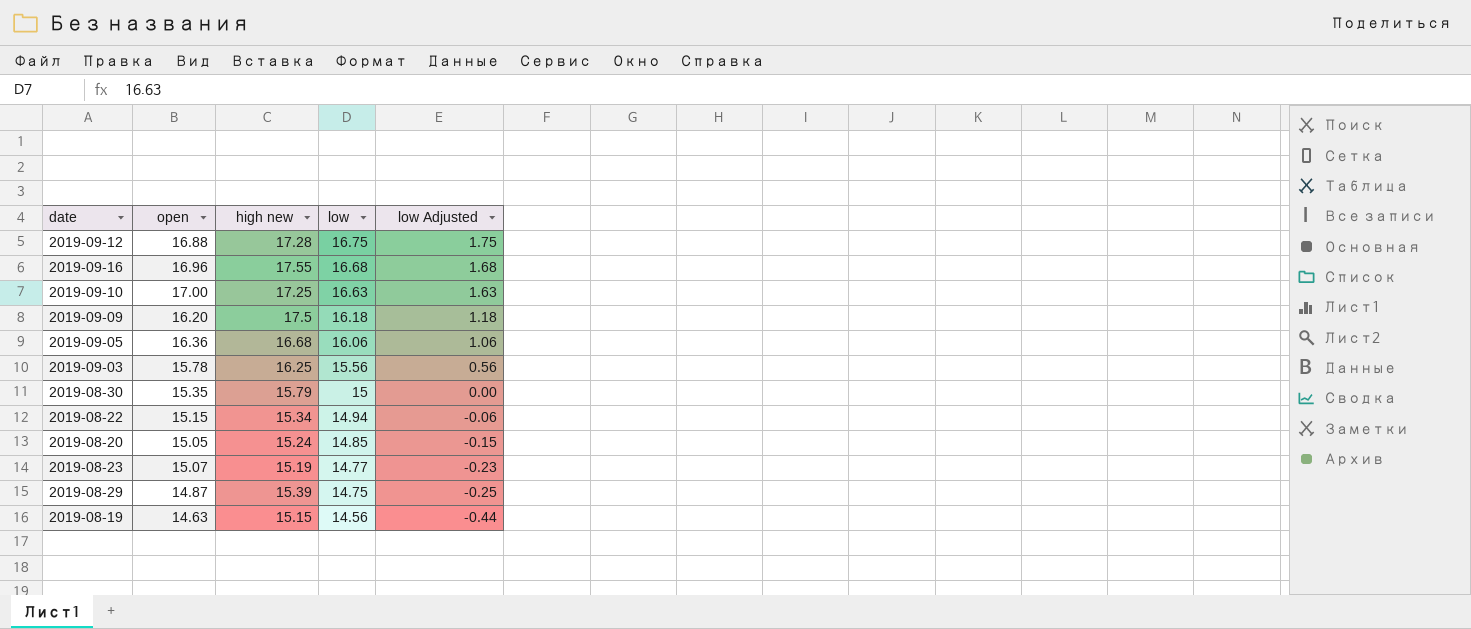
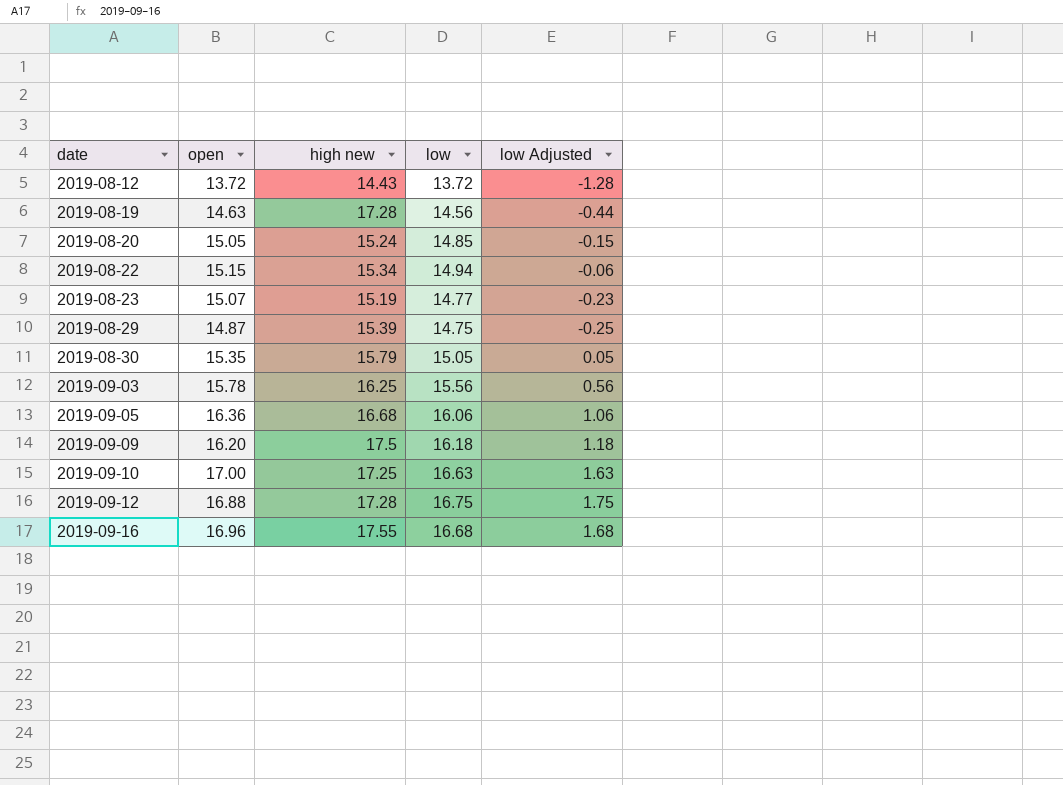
row order: low descending -> date ascending
row 2019-08-12: none -> 13.72 | 14.43 | 13.72 | -1.28
2019-08-19 | high new: 15.15 -> 17.28
2019-08-30 | low: 15 -> 15.05
2019-08-30 | low Adjusted: 0.00 -> 0.05

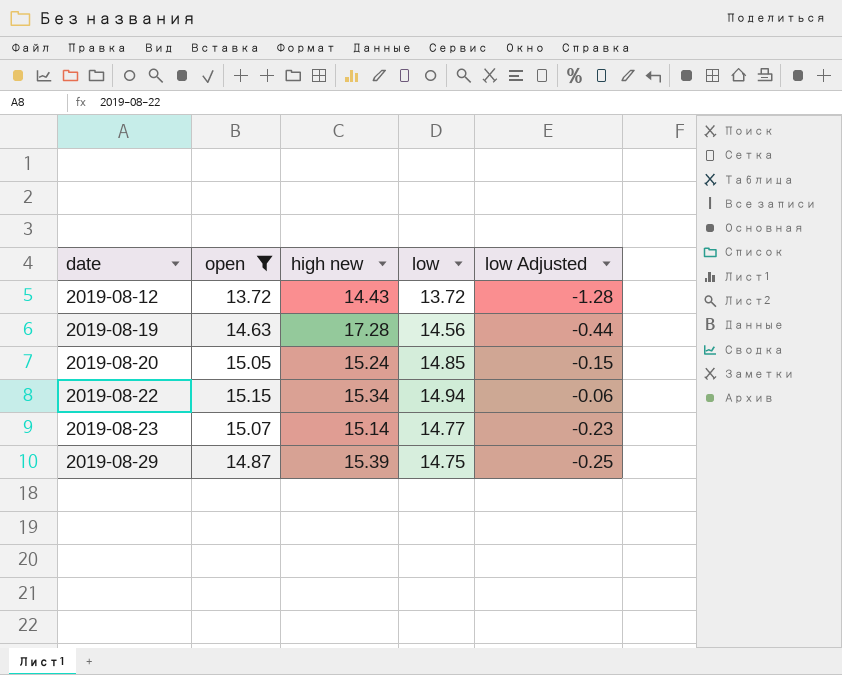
filter: none -> open <= 15.15
2019-08-23 | high new: 15.19 -> 15.14

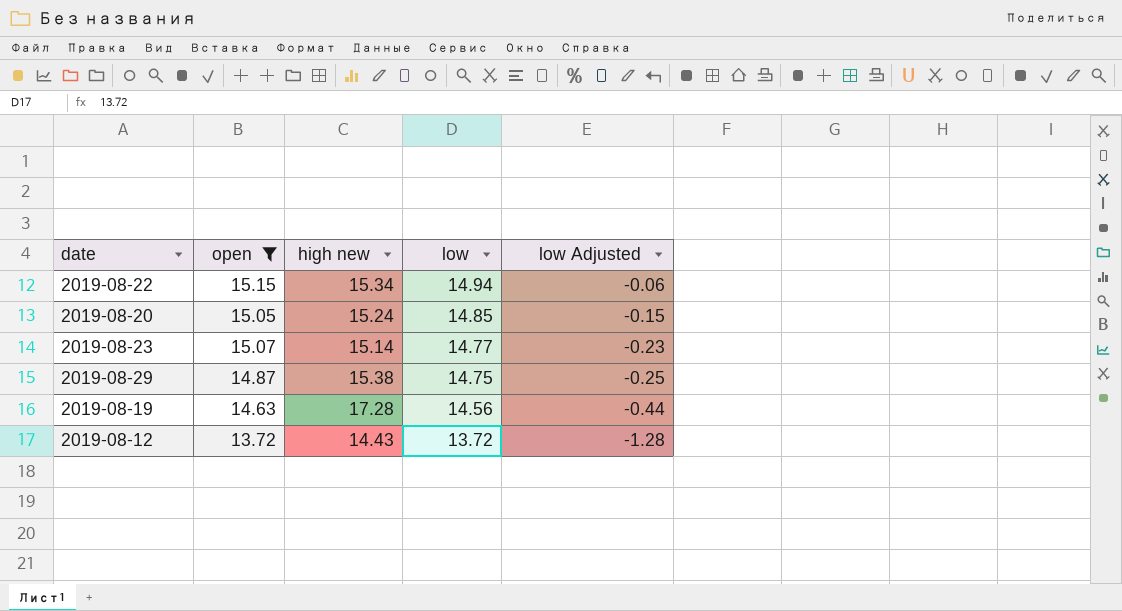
row order: date ascending -> low descending
2019-08-29 | high new: 15.39 -> 15.38

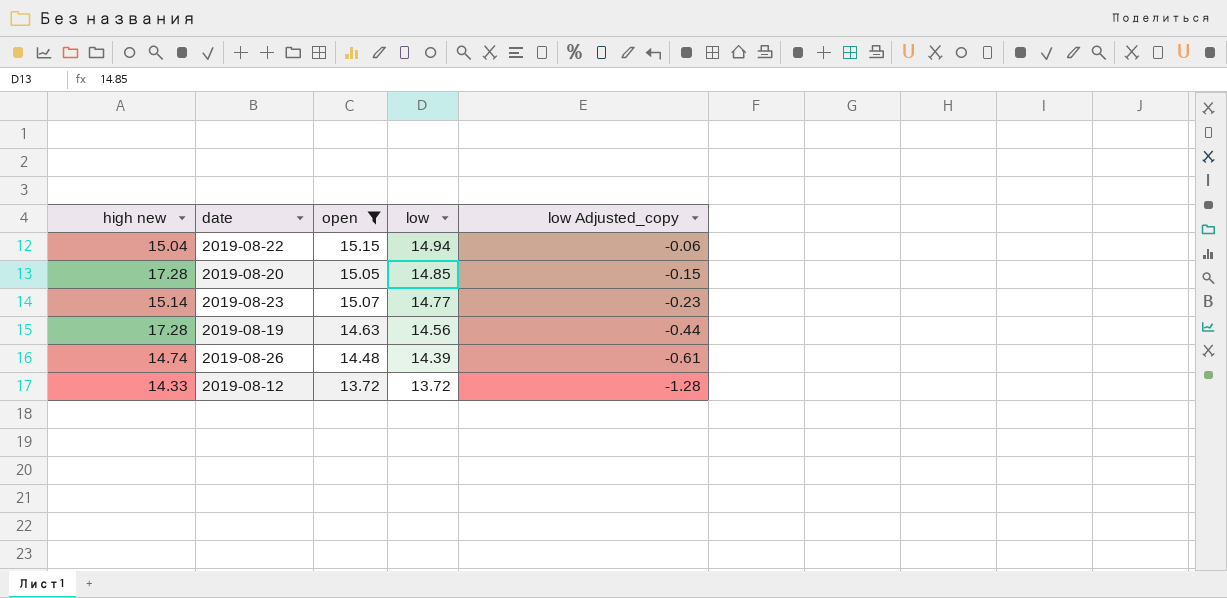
column high new | position: 3 -> 1
column name: low Adjusted -> low Adjusted_copy
row 2019-08-29: 14.87 | 15.38 | 14.75 | -0.25 -> none
2019-08-22 | high new: 15.34 -> 15.04
2019-08-20 | high new: 15.24 -> 17.28
row 2019-08-26: none -> 14.74 | 14.48 | 14.39 | -0.61
2019-08-12 | high new: 14.43 -> 14.33

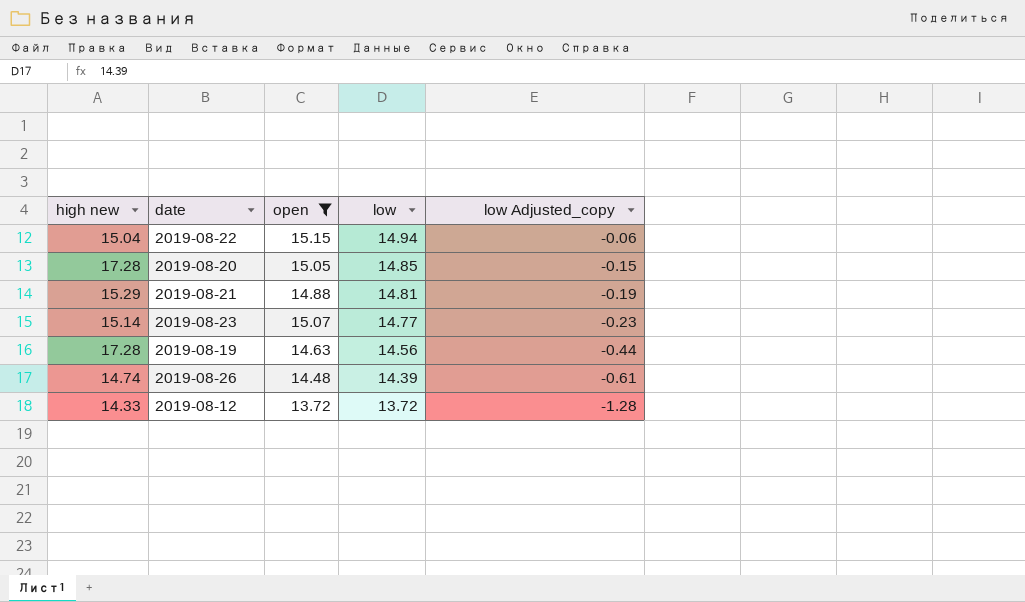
row 2019-08-21: none -> 15.29 | 14.88 | 14.81 | -0.19

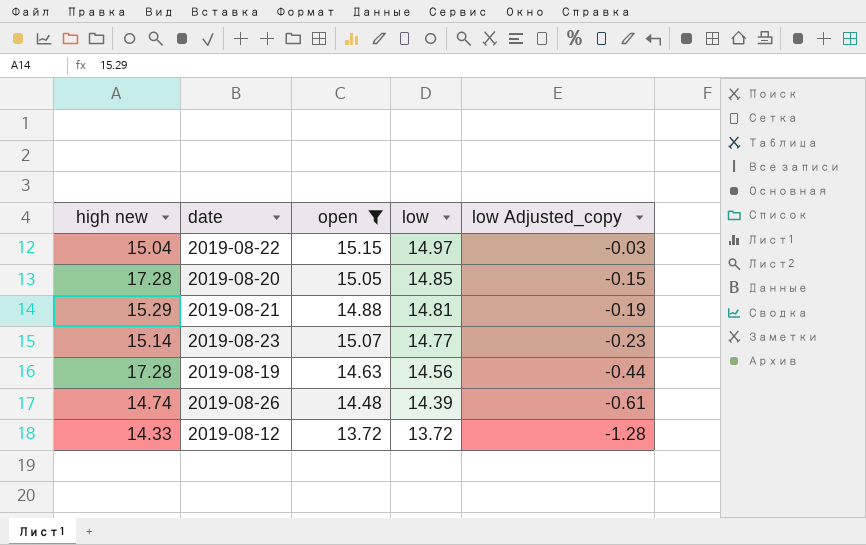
2019-08-22 | low: 14.94 -> 14.97
2019-08-22 | low Adjusted_copy: -0.06 -> -0.03

